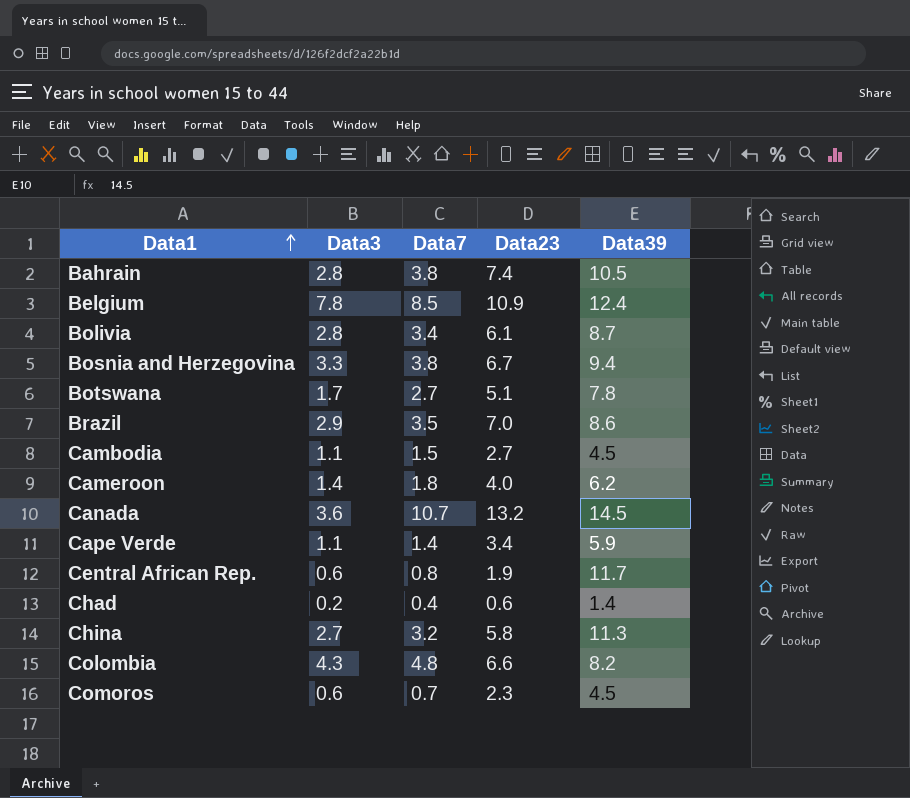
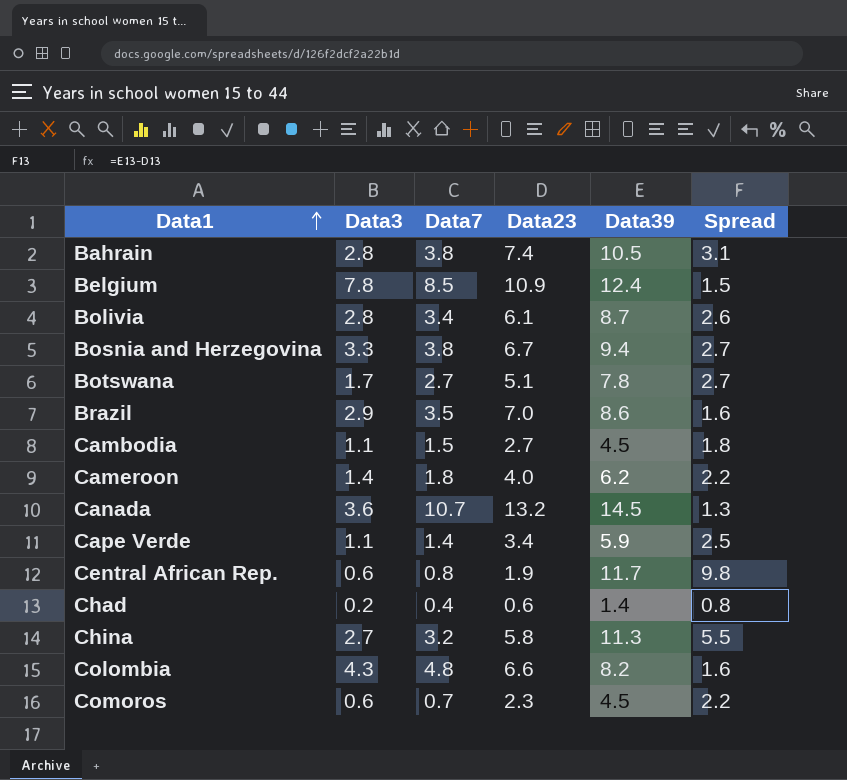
column Spread | formula: none -> [Data39] - [Data23]

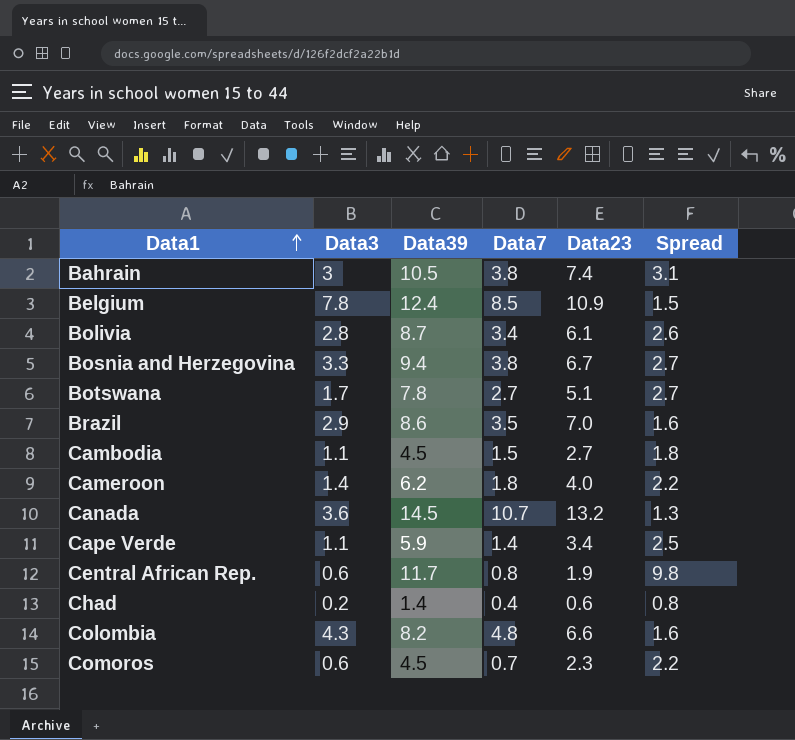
column Data39 | position: 5 -> 3
row China: 2.7 | 3.2 | 5.8 | 11.3 | 5.5 -> none
Bahrain | Data3: 2.8 -> 3

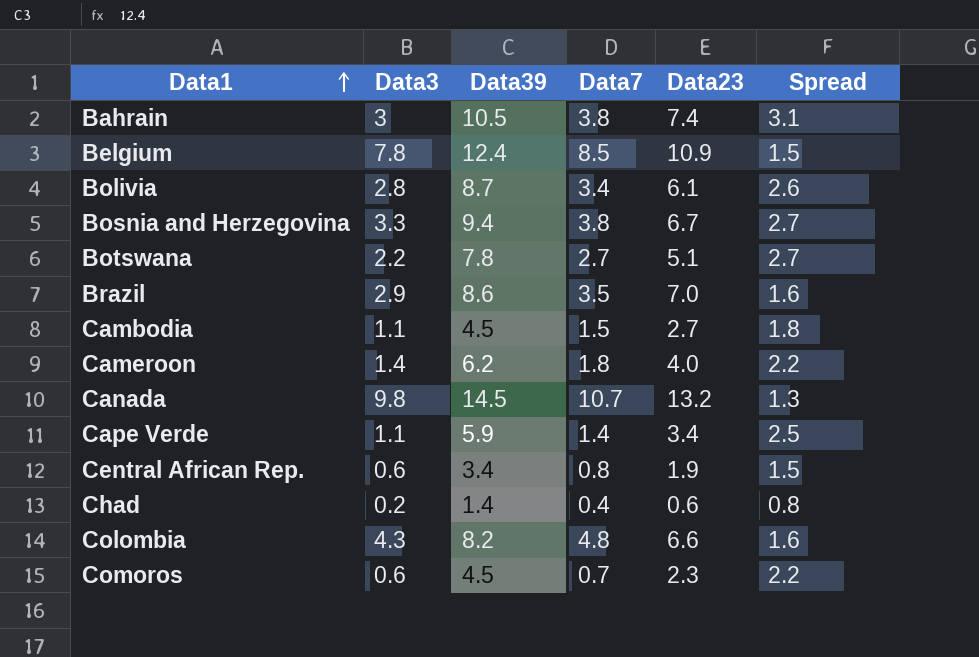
Botswana | Data3: 1.7 -> 2.2
Canada | Data3: 3.6 -> 9.8
Central African Rep. | Data39: 11.7 -> 3.4
Central African Rep. | Spread: 9.8 -> 1.5

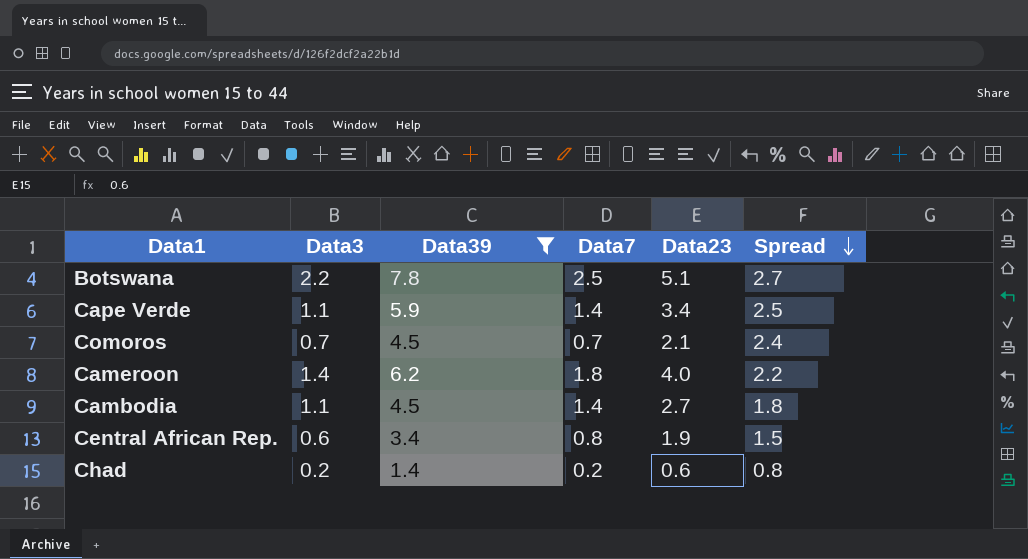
filter: none -> Data39 <= 7.8
row order: Data1 ascending -> Spread descending
Botswana | Data7: 2.7 -> 2.5
Comoros | Data3: 0.6 -> 0.7
Comoros | Data23: 2.3 -> 2.1
Comoros | Spread: 2.2 -> 2.4
Cambodia | Data7: 1.5 -> 1.4
Chad | Data7: 0.4 -> 0.2

